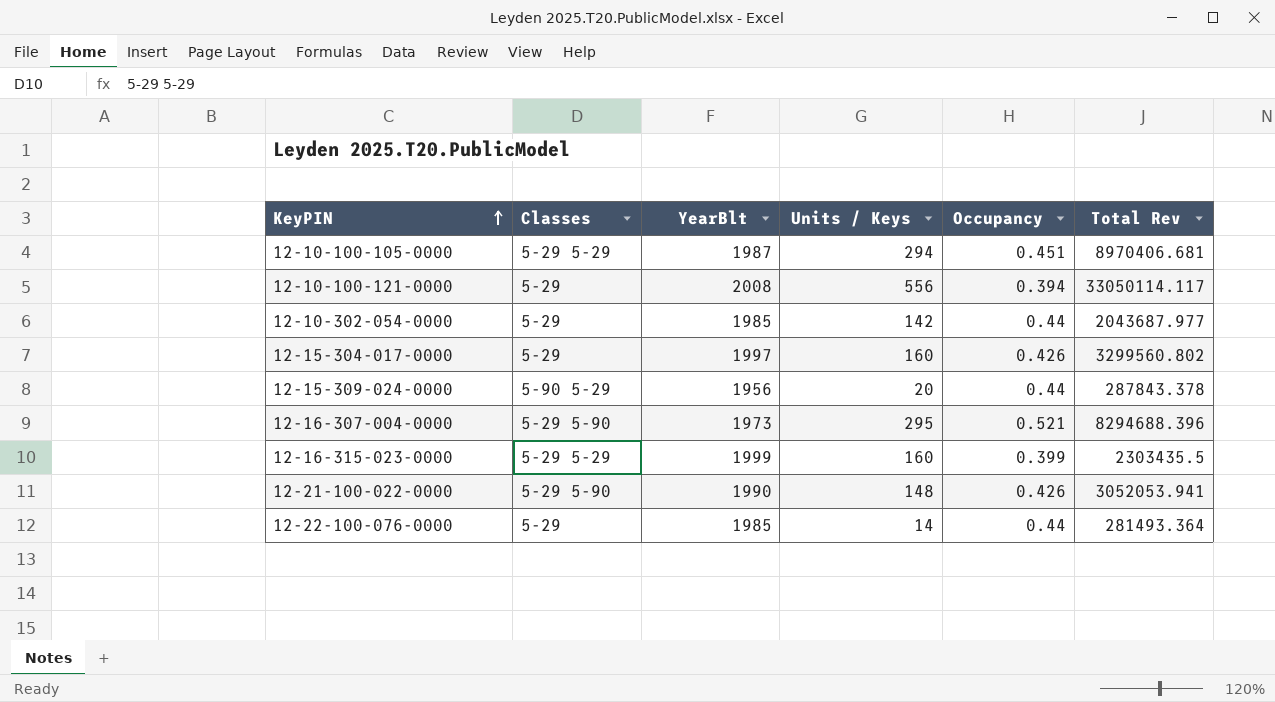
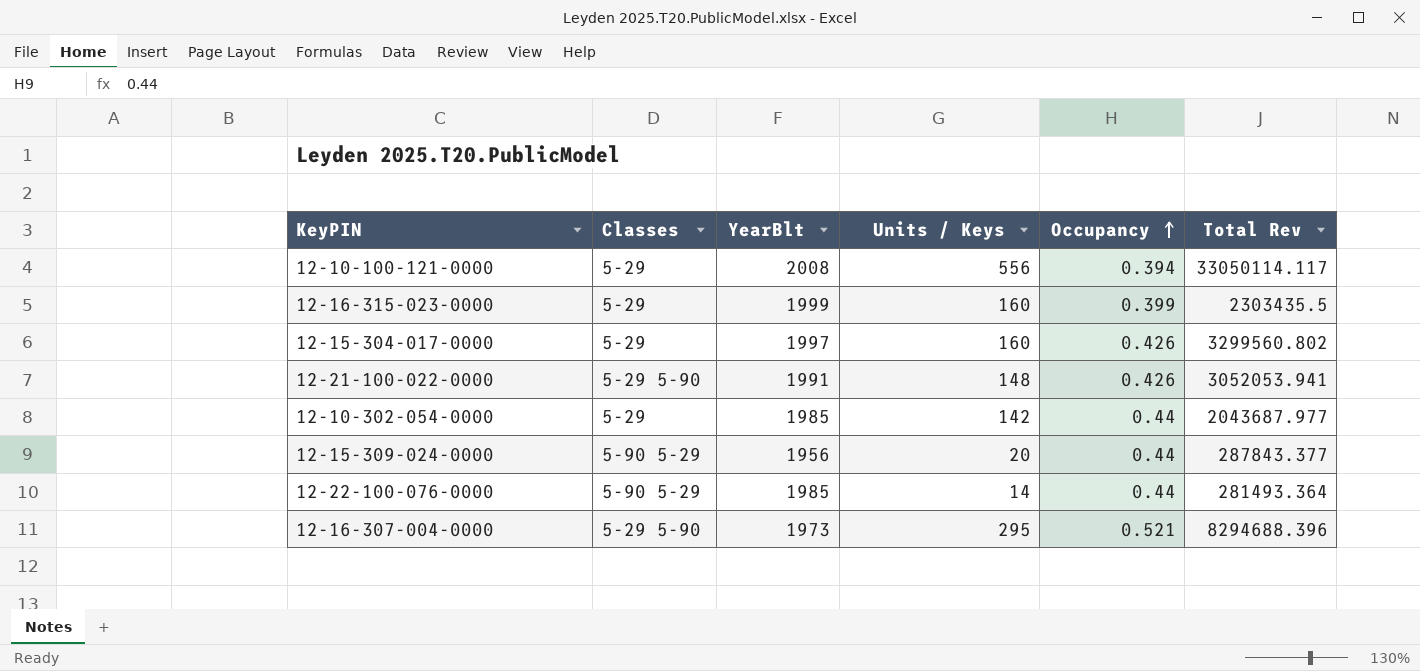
row order: KeyPIN ascending -> Occupancy ascending
row 12-10-100-105-0000: 5-29 5-29 | 1987 | 294 | 0.451 | 8970406.681 -> none
12-16-315-023-0000 | Classes: 5-29 5-29 -> 5-29
12-21-100-022-0000 | YearBlt: 1990 -> 1991
12-15-309-024-0000 | Total Rev: 287843.378 -> 287843.377
12-22-100-076-0000 | Classes: 5-29 -> 5-90 5-29

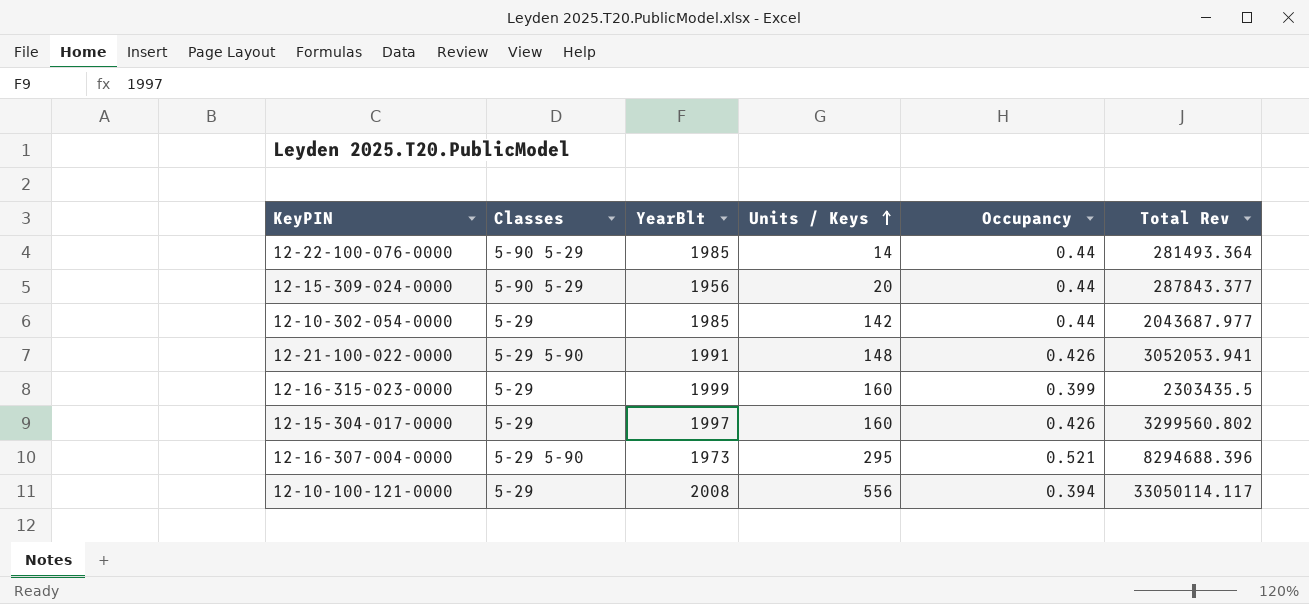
row order: Occupancy ascending -> Units / Keys ascending

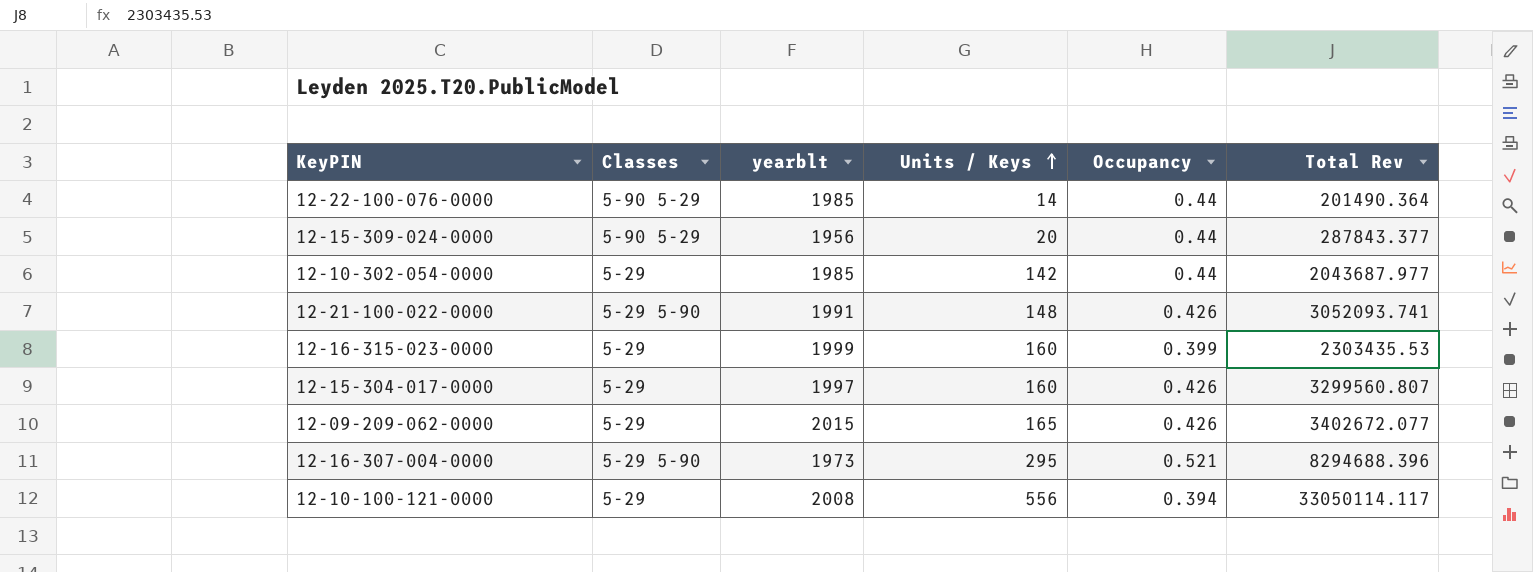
column name: YearBlt -> yearblt
12-22-100-076-0000 | Total Rev: 281493.364 -> 201490.364
12-21-100-022-0000 | Total Rev: 3052053.941 -> 3052093.741
12-16-315-023-0000 | Total Rev: 2303435.5 -> 2303435.53
12-15-304-017-0000 | Total Rev: 3299560.802 -> 3299560.807
row 12-09-209-062-0000: none -> 5-29 | 2015 | 165 | 0.426 | 3402672.077

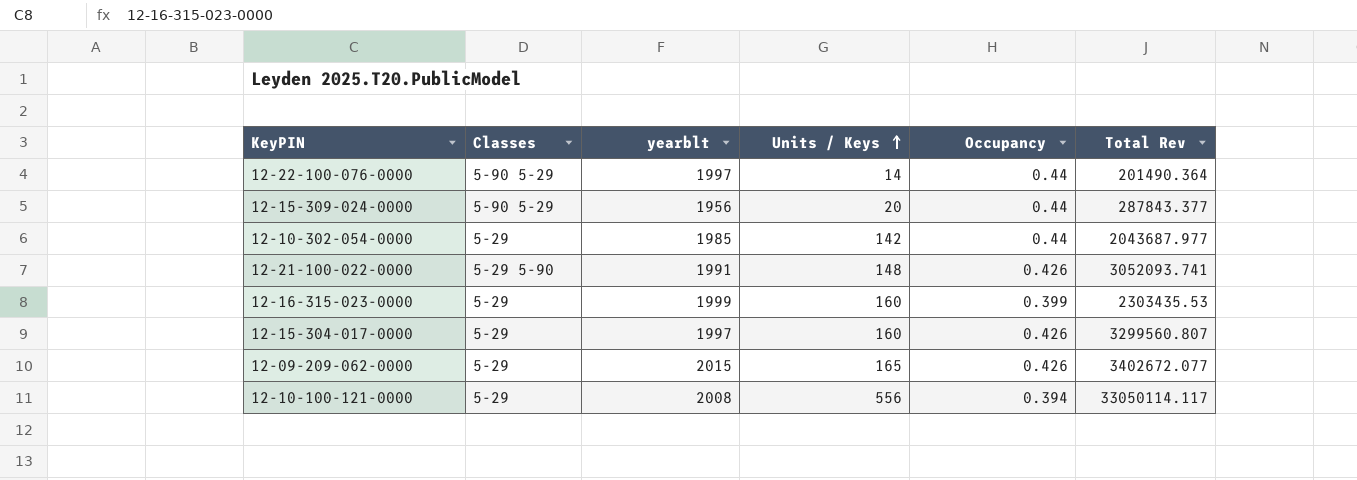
row 12-16-307-004-0000: 5-29 5-90 | 1973 | 295 | 0.521 | 8294688.396 -> none
12-22-100-076-0000 | yearblt: 1985 -> 1997

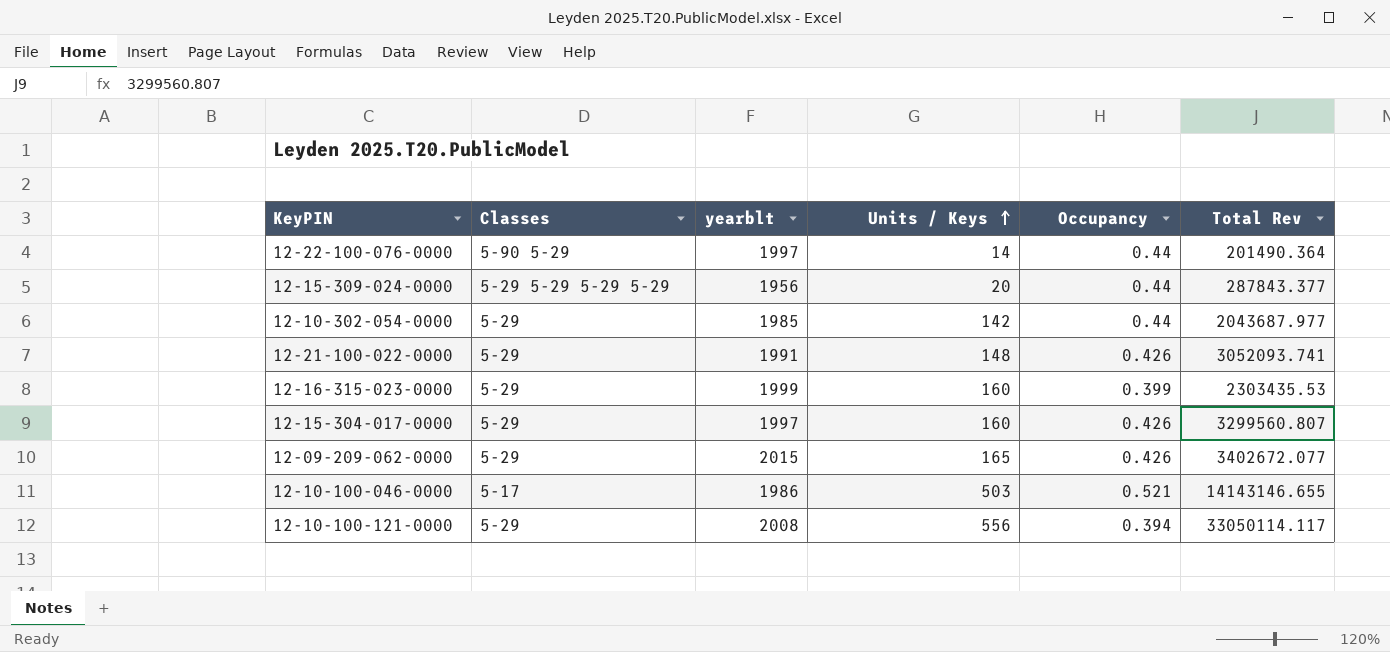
12-15-309-024-0000 | Classes: 5-90 5-29 -> 5-29 5-29 5-29 5-29
12-21-100-022-0000 | Classes: 5-29 5-90 -> 5-29
row 12-10-100-046-0000: none -> 5-17 | 1986 | 503 | 0.521 | 14143146.655

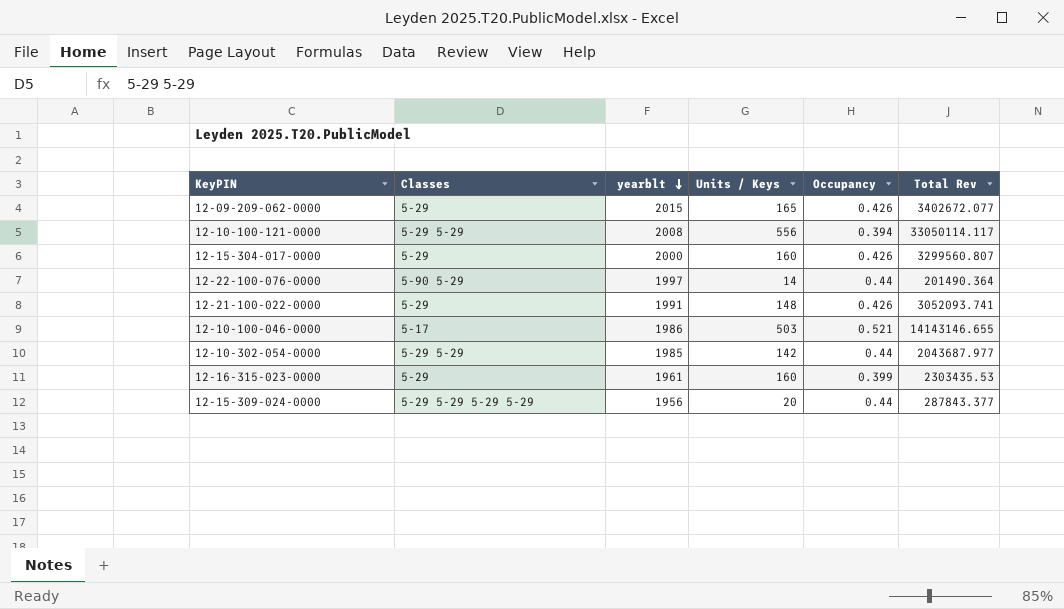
row order: Units / Keys ascending -> yearblt descending
12-10-100-121-0000 | Classes: 5-29 -> 5-29 5-29
12-15-304-017-0000 | yearblt: 1997 -> 2000
12-10-302-054-0000 | Classes: 5-29 -> 5-29 5-29
12-16-315-023-0000 | yearblt: 1999 -> 1961

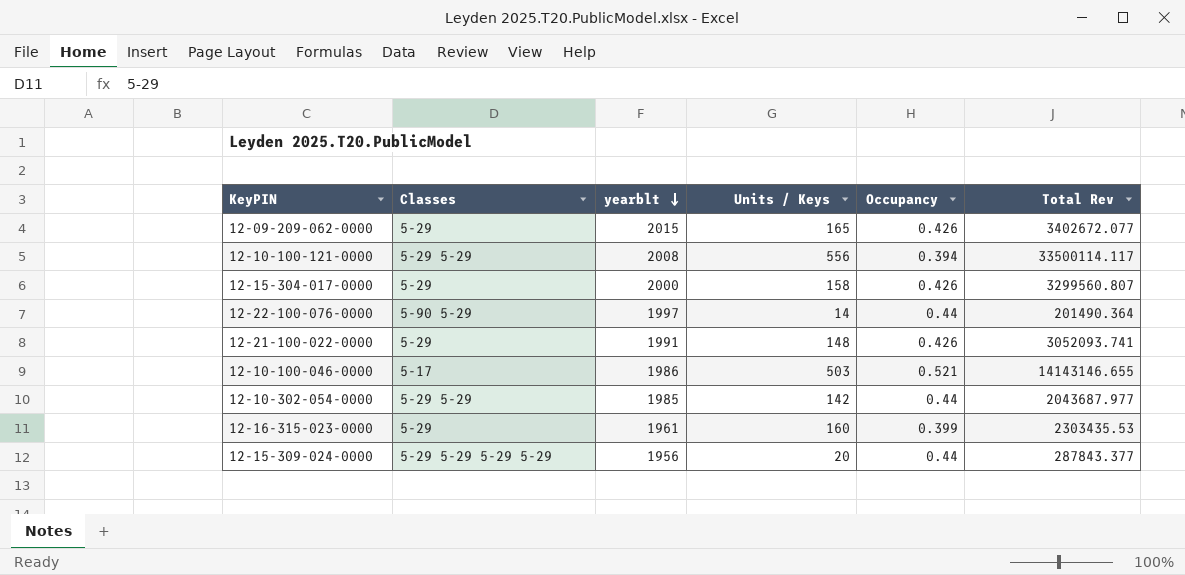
12-10-100-121-0000 | Total Rev: 33050114.117 -> 33500114.117
12-15-304-017-0000 | Units / Keys: 160 -> 158

